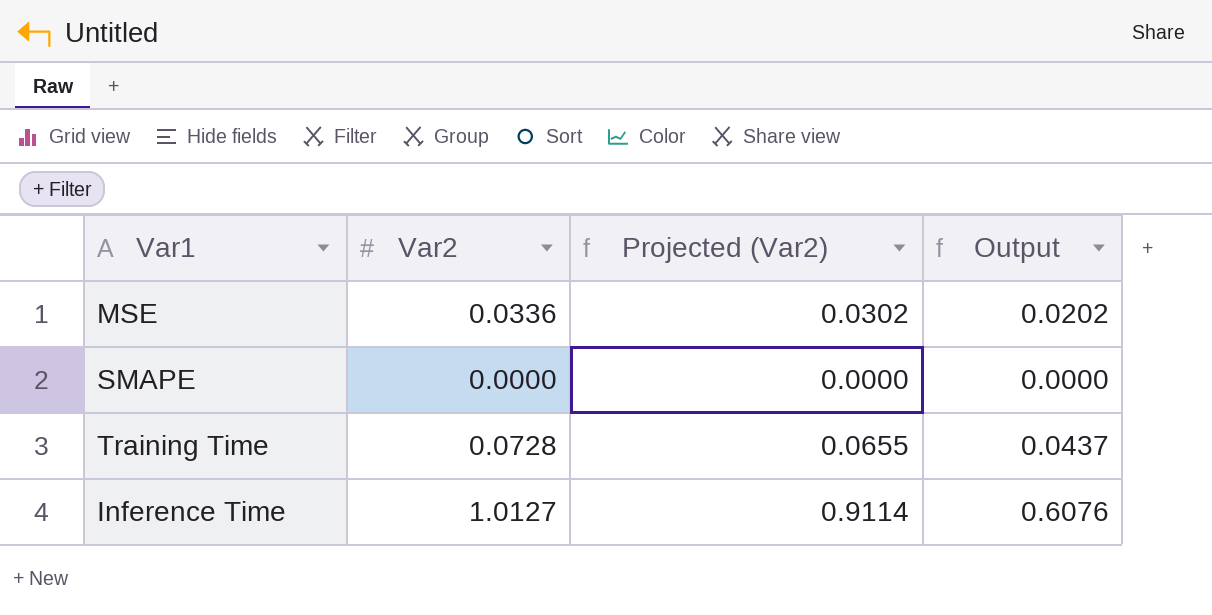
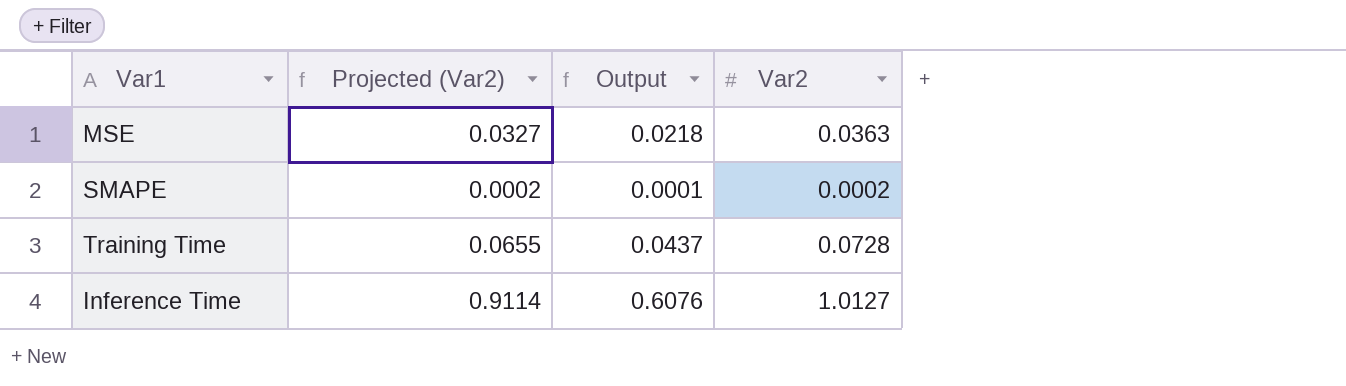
column Var2 | position: 2 -> 4
MSE | Projected (Var2): 0.0302 -> 0.0327
MSE | Output: 0.0202 -> 0.0218
MSE | Var2: 0.0336 -> 0.0363
SMAPE | Projected (Var2): 0.0000 -> 0.0002
SMAPE | Output: 0.0000 -> 0.0001
SMAPE | Var2: 0.0000 -> 0.0002

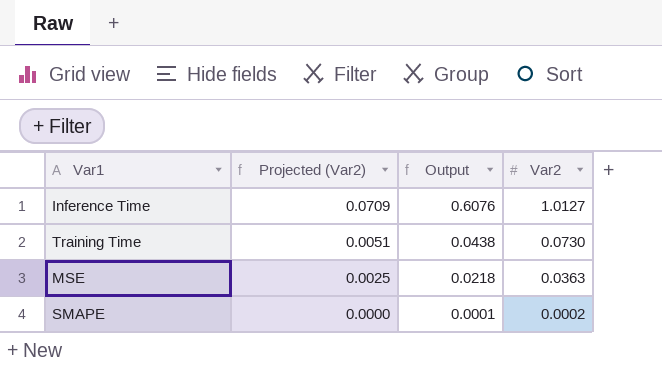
row order: none -> Projected (Var2) descending
column Projected (Var2) | formula: [Var2] * 0.9 -> [Var2] * 0.07
Training Time | Output: 0.0437 -> 0.0438
Training Time | Var2: 0.0728 -> 0.0730

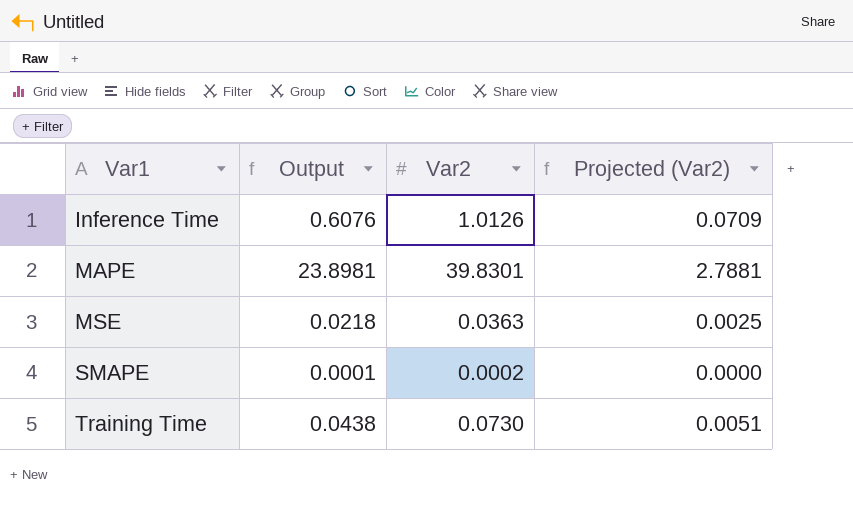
row order: Projected (Var2) descending -> Var1 ascending
column Projected (Var2) | position: 2 -> 4
Inference Time | Var2: 1.0127 -> 1.0126
row MAPE: none -> 23.8981 | 39.8301 | 2.7881

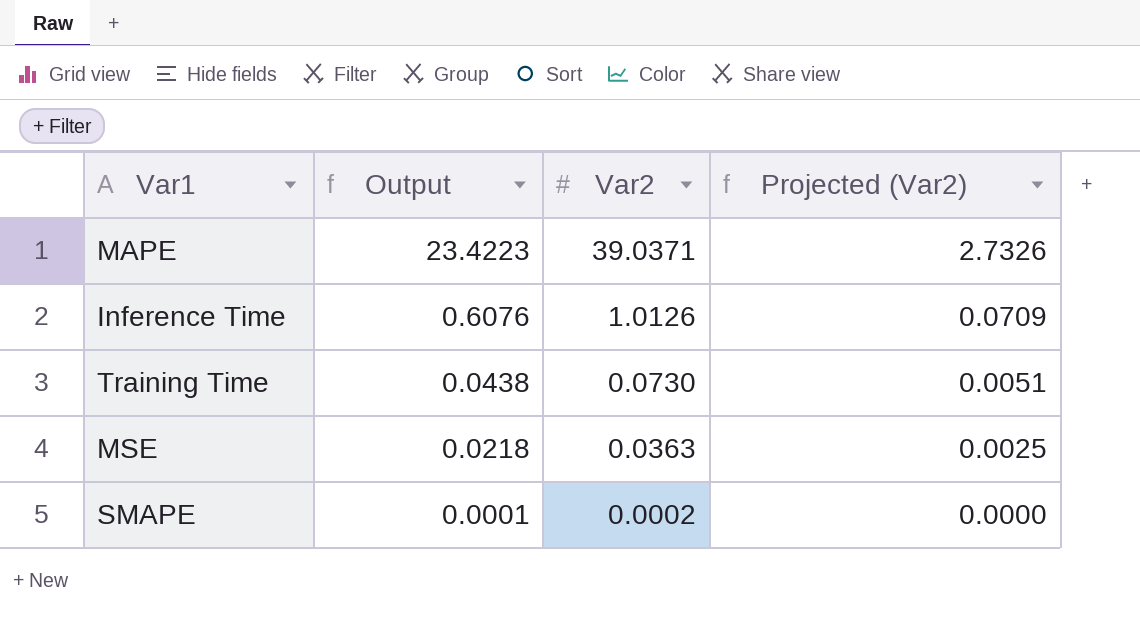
row order: Var1 ascending -> Output descending
MAPE | Output: 23.8981 -> 23.4223
MAPE | Var2: 39.8301 -> 39.0371
MAPE | Projected (Var2): 2.7881 -> 2.7326

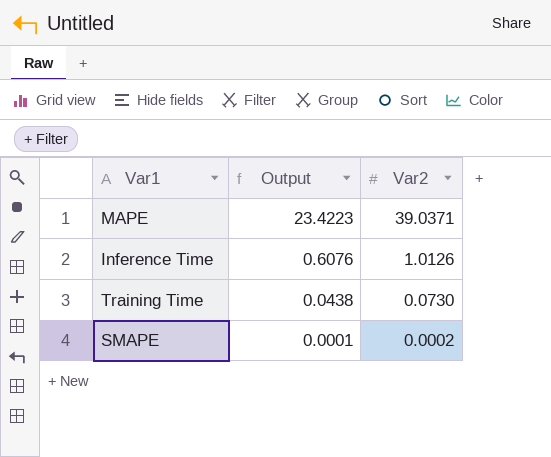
column Projected (Var2) | formula: [Var2] * 0.07 -> none
row MSE: 0.0218 | 0.0363 | 0.0025 -> none

